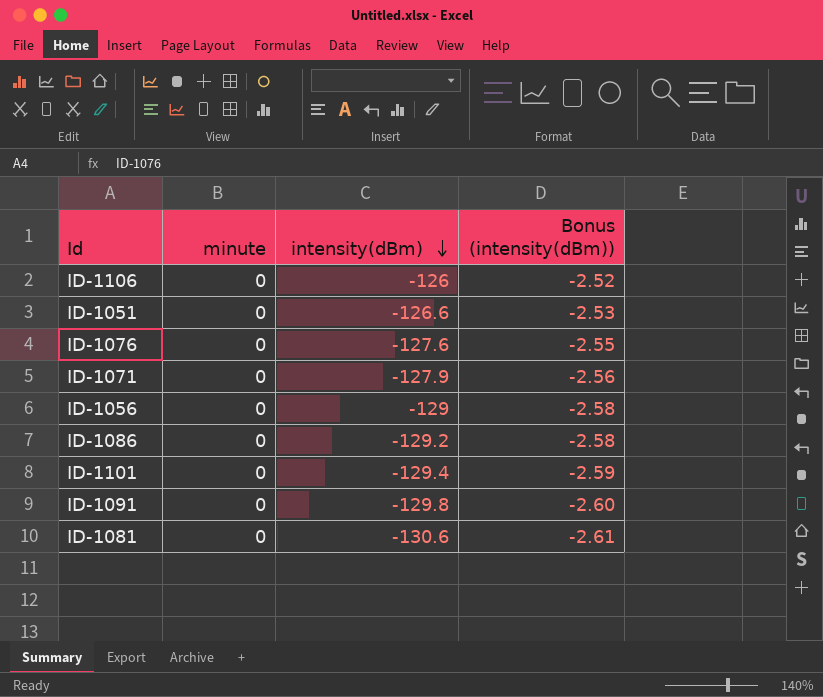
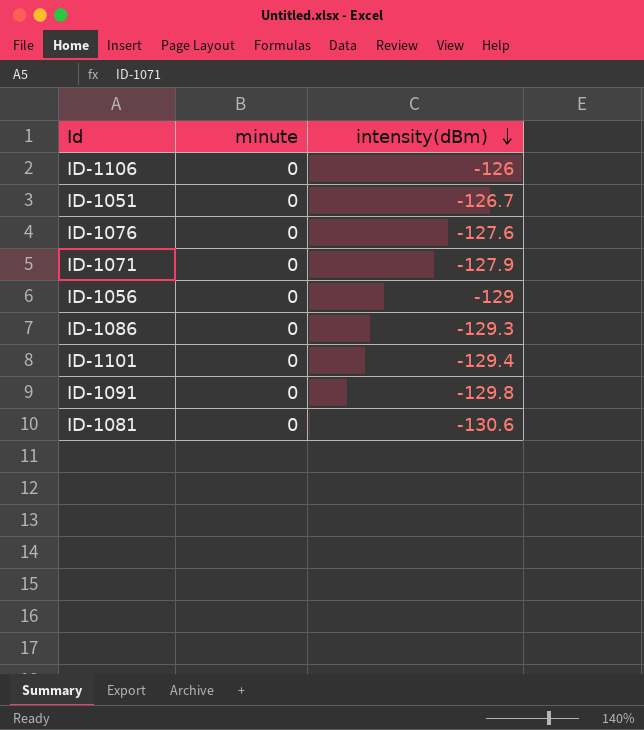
column Bonus (intensity(dBm)) | formula: [intensity(dBm)] * 0.02 -> none
ID-1051 | intensity(dBm): -126.6 -> -126.7
ID-1086 | intensity(dBm): -129.2 -> -129.3

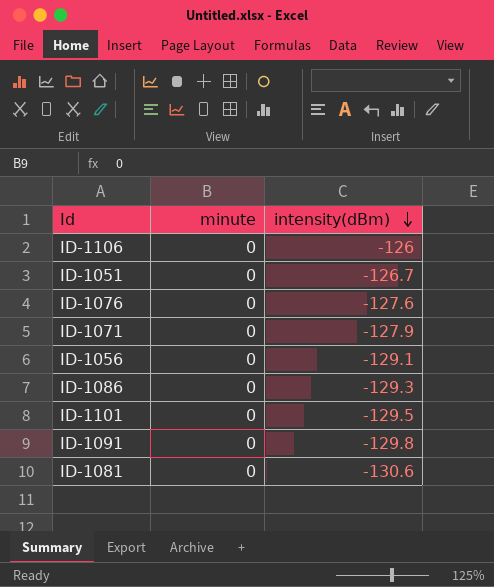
ID-1056 | intensity(dBm): -129 -> -129.1
ID-1101 | intensity(dBm): -129.4 -> -129.5

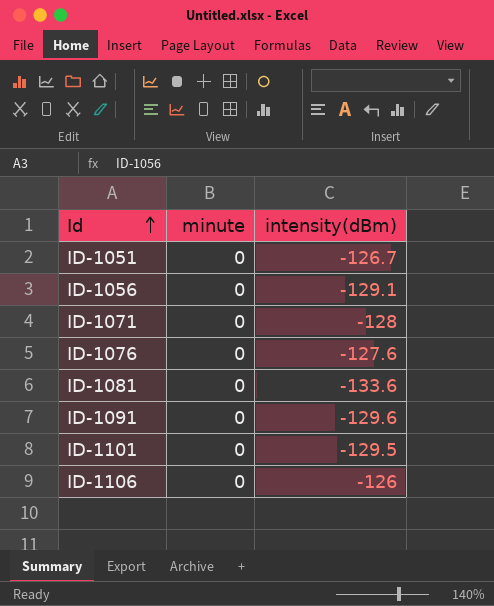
row order: intensity(dBm) descending -> Id ascending
row ID-1086: 0 | -129.3 -> none
ID-1071 | intensity(dBm): -127.9 -> -128
ID-1081 | intensity(dBm): -130.6 -> -133.6
ID-1091 | intensity(dBm): -129.8 -> -129.6

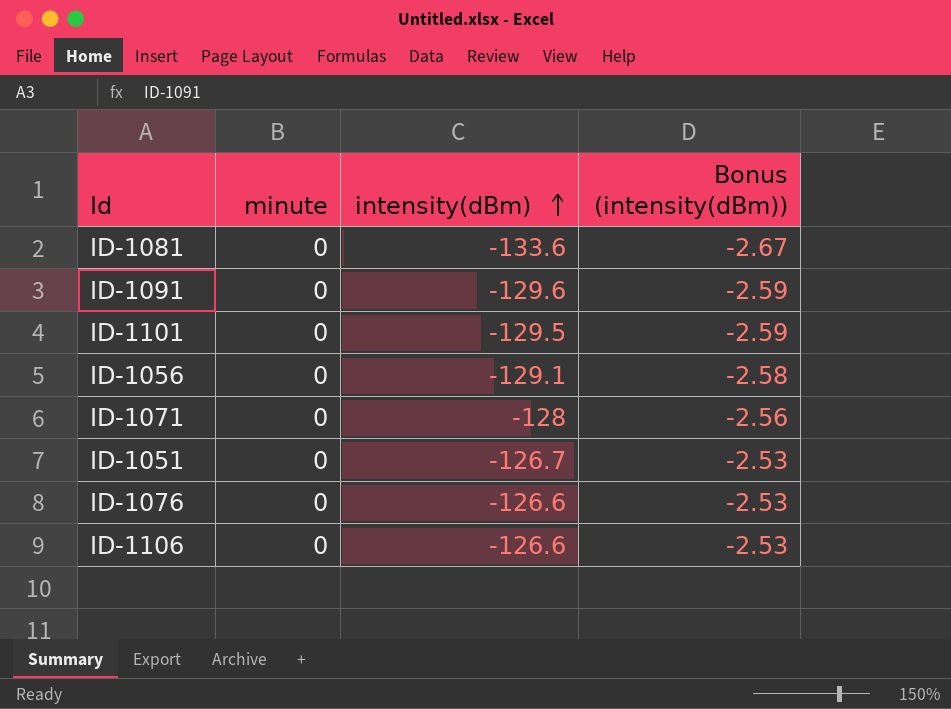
row order: Id ascending -> intensity(dBm) ascending
column Bonus (intensity(dBm)) | formula: none -> [intensity(dBm)] * 0.02
ID-1076 | intensity(dBm): -127.6 -> -126.6
ID-1106 | intensity(dBm): -126 -> -126.6

